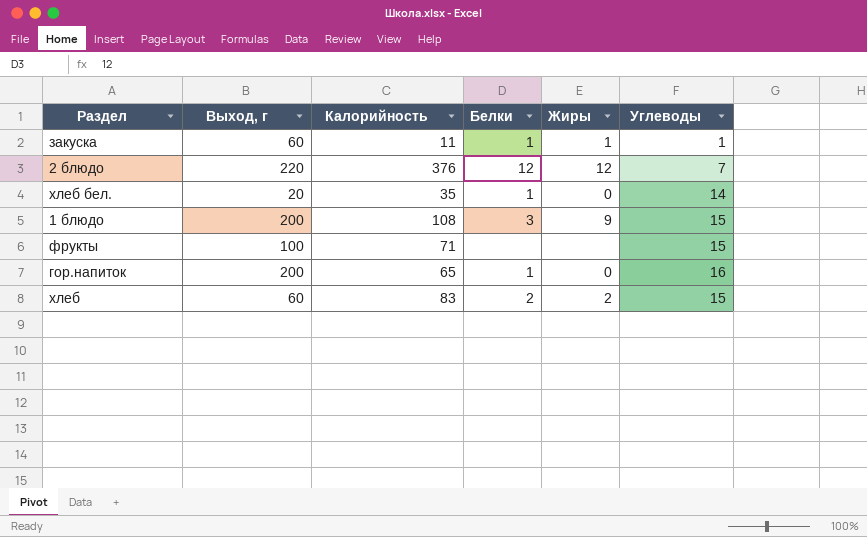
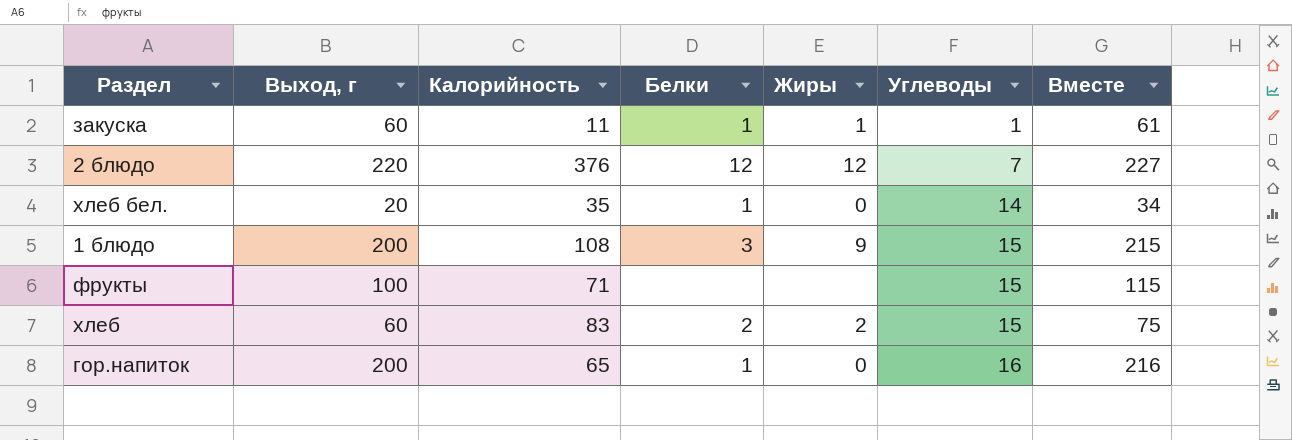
row order: none -> Углеводы ascending
column Вместе | formula: none -> [Выход, г] + [Углеводы]

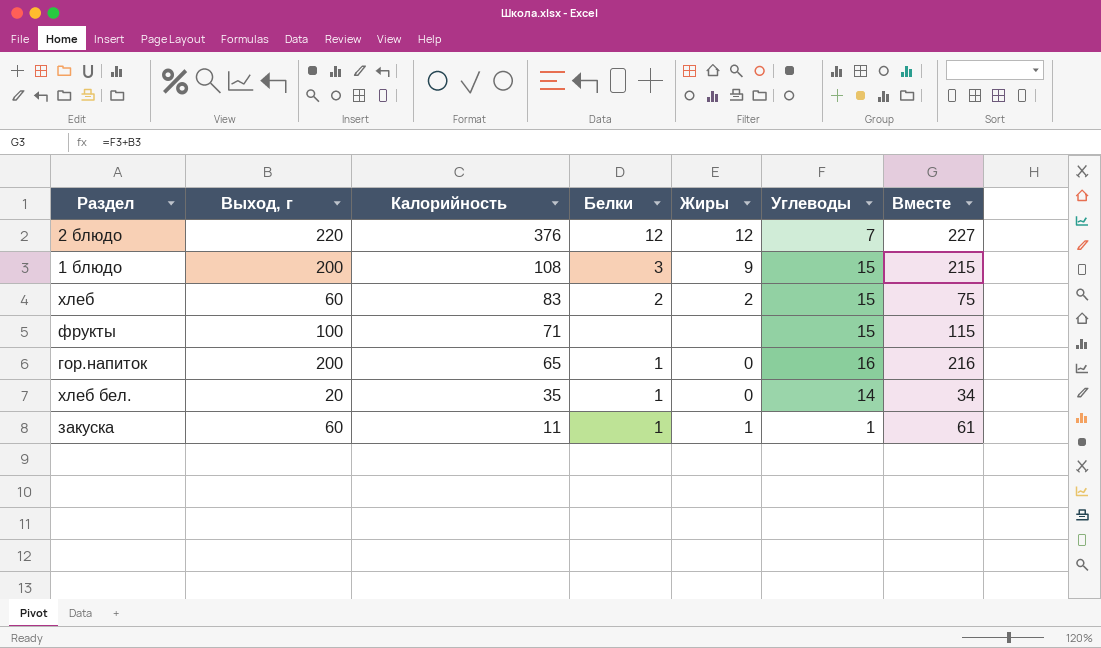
row order: Углеводы ascending -> Калорийность descending

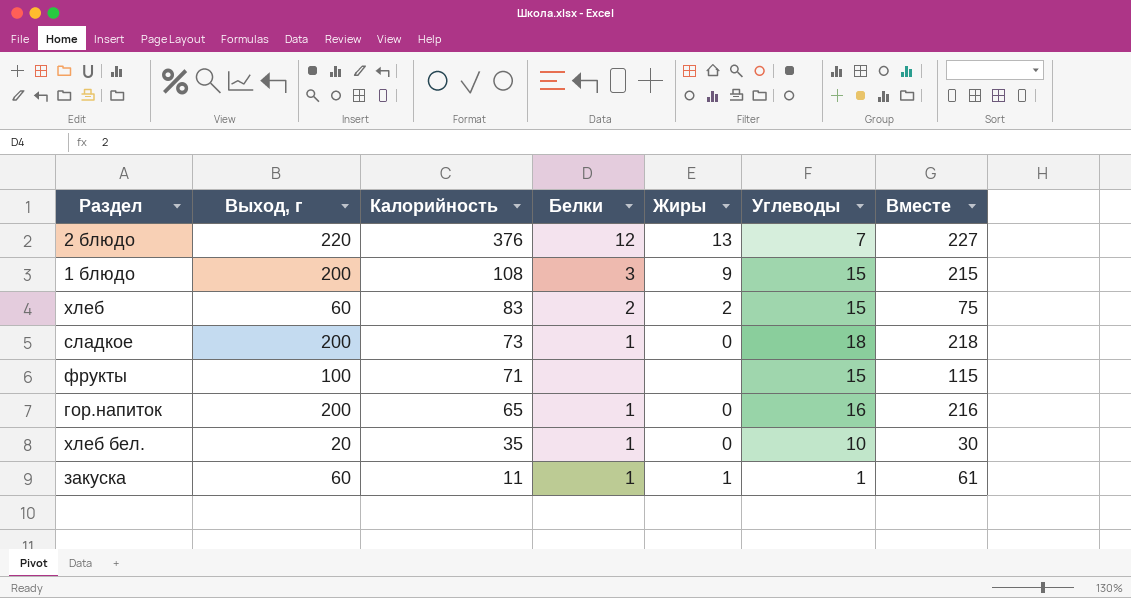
2 блюдо | Жиры: 12 -> 13
row сладкое: none -> 200 | 73 | 1 | 0 | 18 | 218
хлеб бел. | Углеводы: 14 -> 10
хлеб бел. | Вместе: 34 -> 30

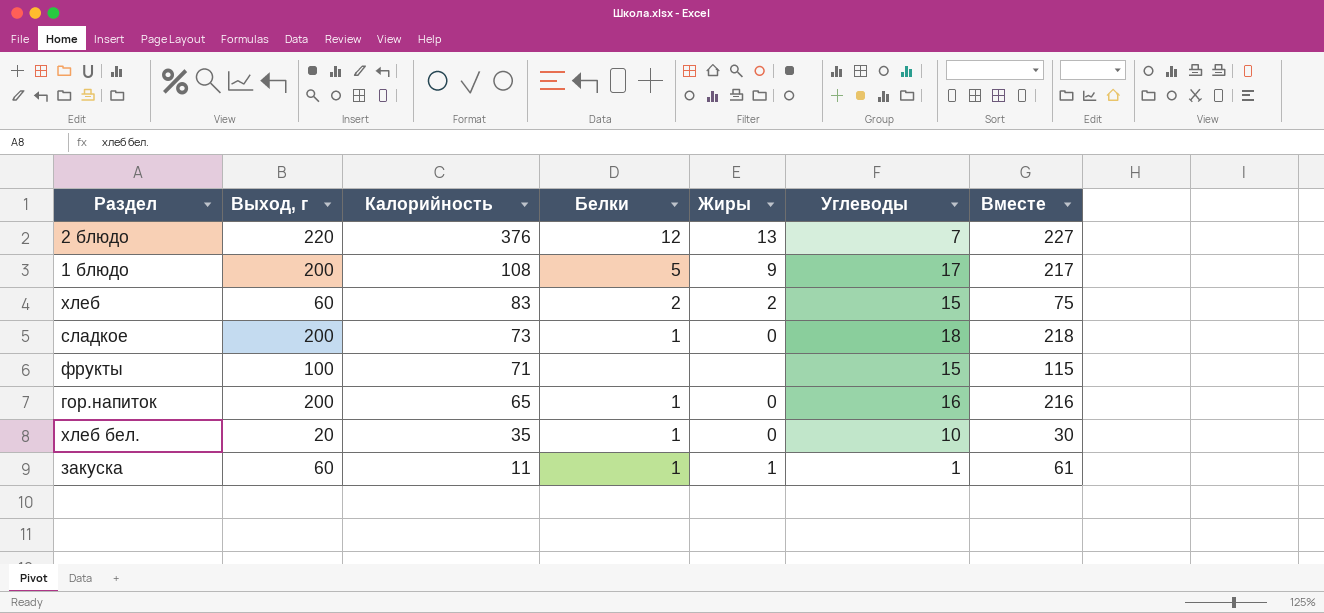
1 блюдо | Белки: 3 -> 5
1 блюдо | Углеводы: 15 -> 17
1 блюдо | Вместе: 215 -> 217

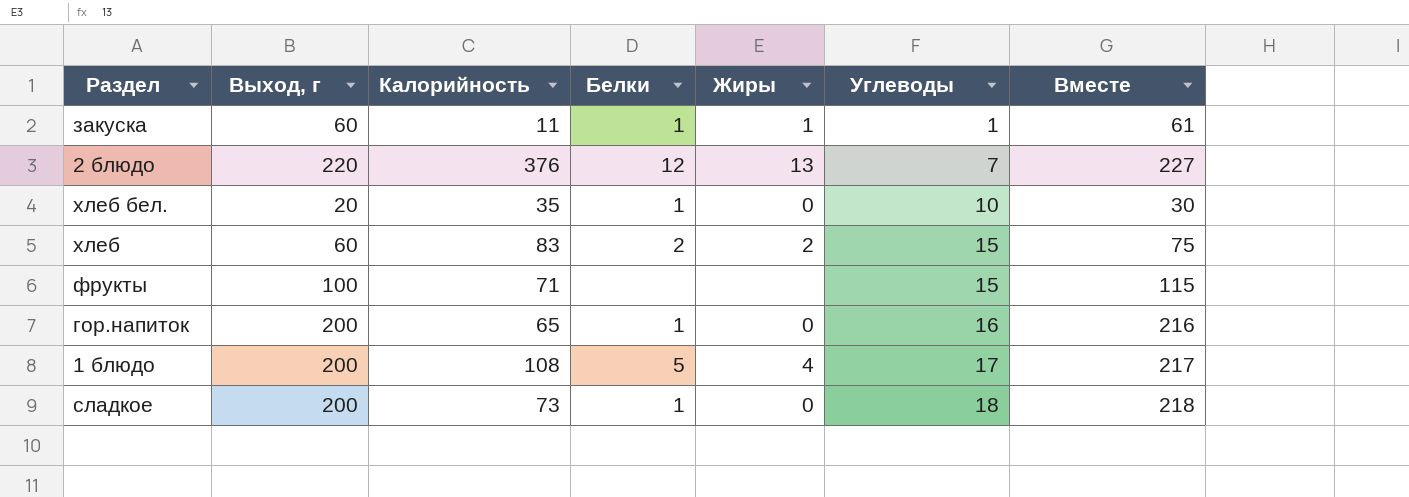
row order: Калорийность descending -> Углеводы ascending
1 блюдо | Жиры: 9 -> 4

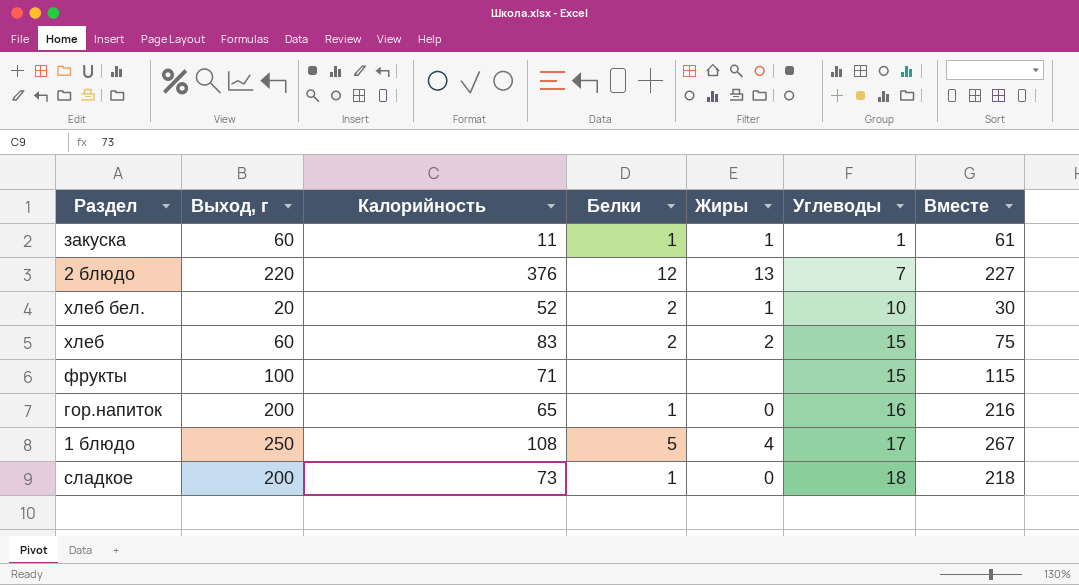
хлеб бел. | Калорийность: 35 -> 52
хлеб бел. | Белки: 1 -> 2
хлеб бел. | Жиры: 0 -> 1
1 блюдо | Выход, г: 200 -> 250
1 блюдо | Вместе: 217 -> 267

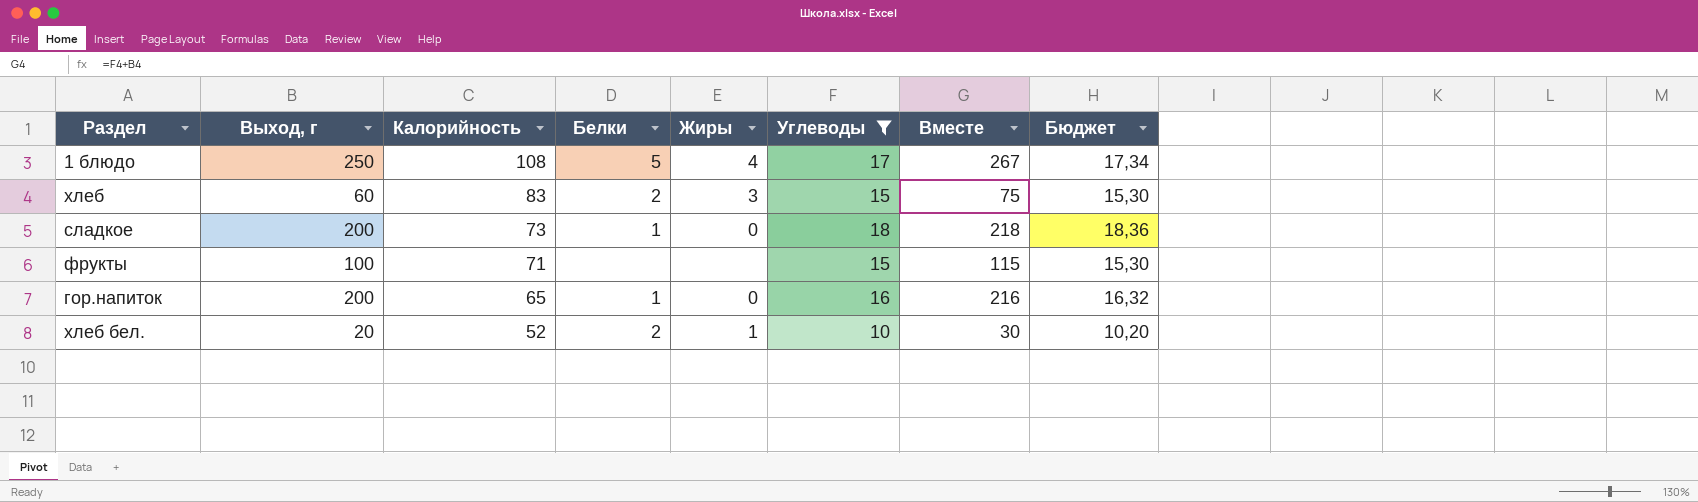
filter: none -> Углеводы >= 10
row order: Углеводы ascending -> Калорийность descending
column Бюджет | formula: none -> [Углеводы] * 1,02
хлеб | Жиры: 2 -> 3

